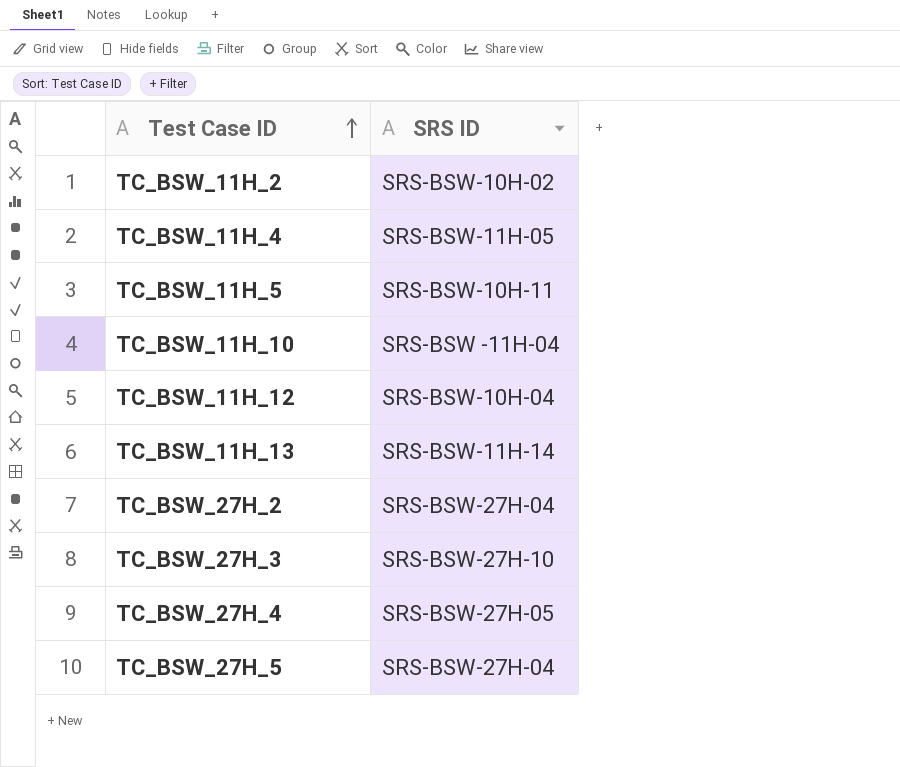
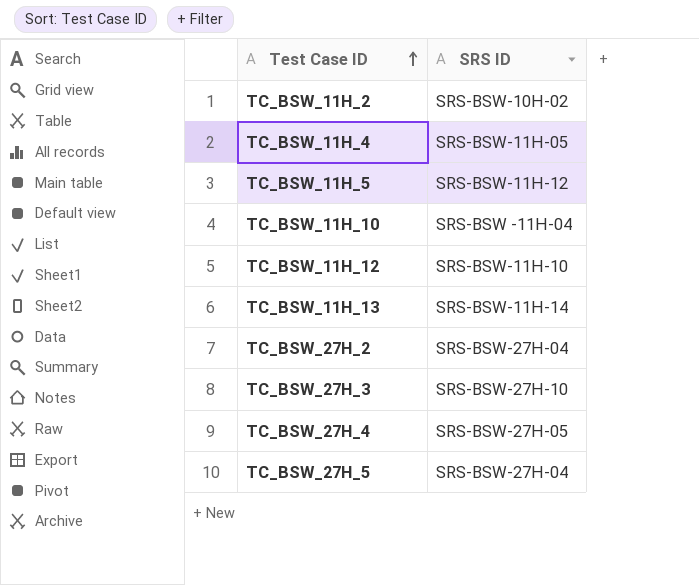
TC_BSW_11H_5 | SRS ID: SRS-BSW-10H-11 -> SRS-BSW-11H-12
TC_BSW_11H_12 | SRS ID: SRS-BSW-10H-04 -> SRS-BSW-11H-10

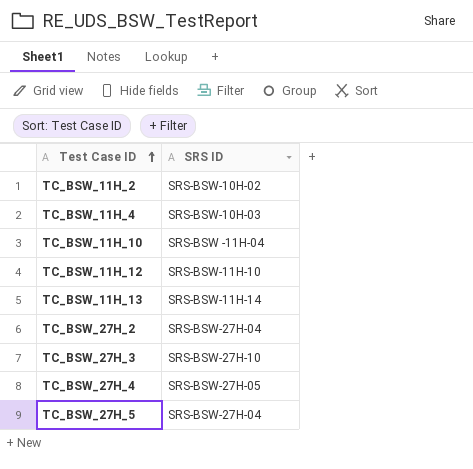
row TC_BSW_11H_5: SRS-BSW-11H-12 -> none
TC_BSW_11H_4 | SRS ID: SRS-BSW-11H-05 -> SRS-BSW-10H-03

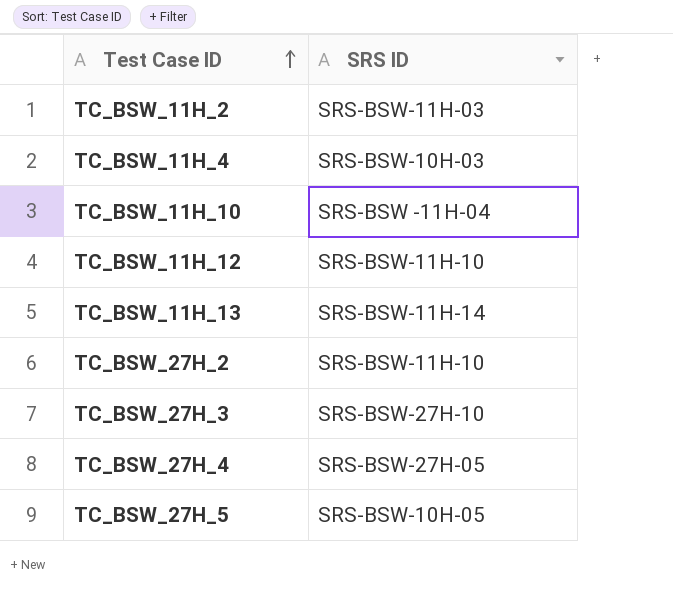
TC_BSW_11H_2 | SRS ID: SRS-BSW-10H-02 -> SRS-BSW-11H-03
TC_BSW_27H_2 | SRS ID: SRS-BSW-27H-04 -> SRS-BSW-11H-10
TC_BSW_27H_5 | SRS ID: SRS-BSW-27H-04 -> SRS-BSW-10H-05

